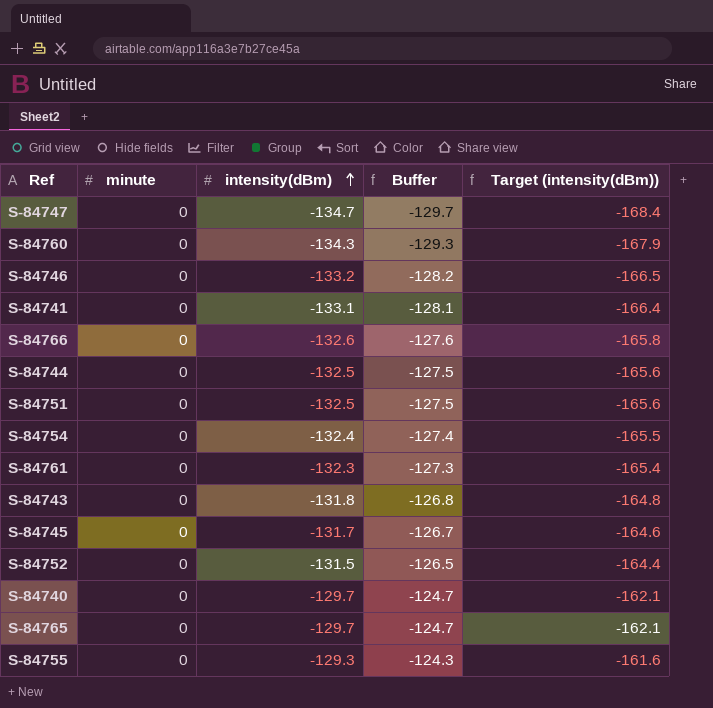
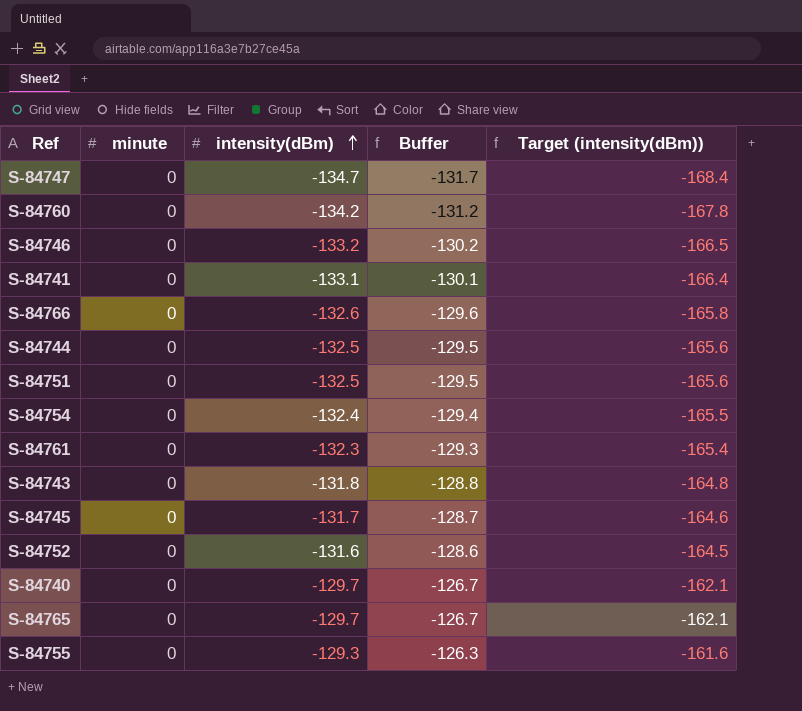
column Buffer | formula: [intensity(dBm)] + 5 -> [intensity(dBm)] + 3
S-84760 | intensity(dBm): -134.3 -> -134.2
S-84760 | Target (intensity(dBm)): -167.9 -> -167.8
S-84752 | intensity(dBm): -131.5 -> -131.6
S-84752 | Target (intensity(dBm)): -164.4 -> -164.5

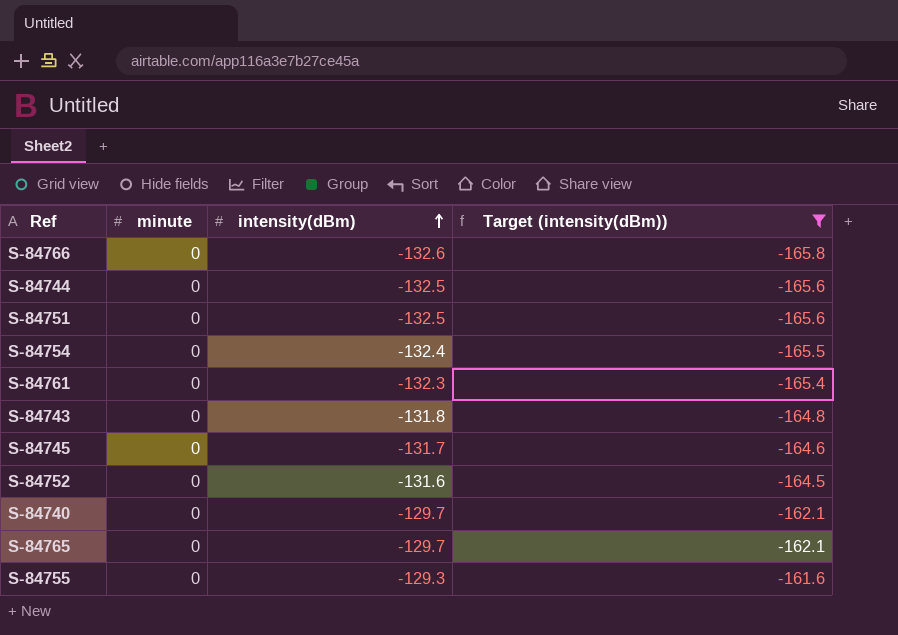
filter: none -> Target (intensity(dBm)) >= -165.8
column Buffer | formula: [intensity(dBm)] + 3 -> none

